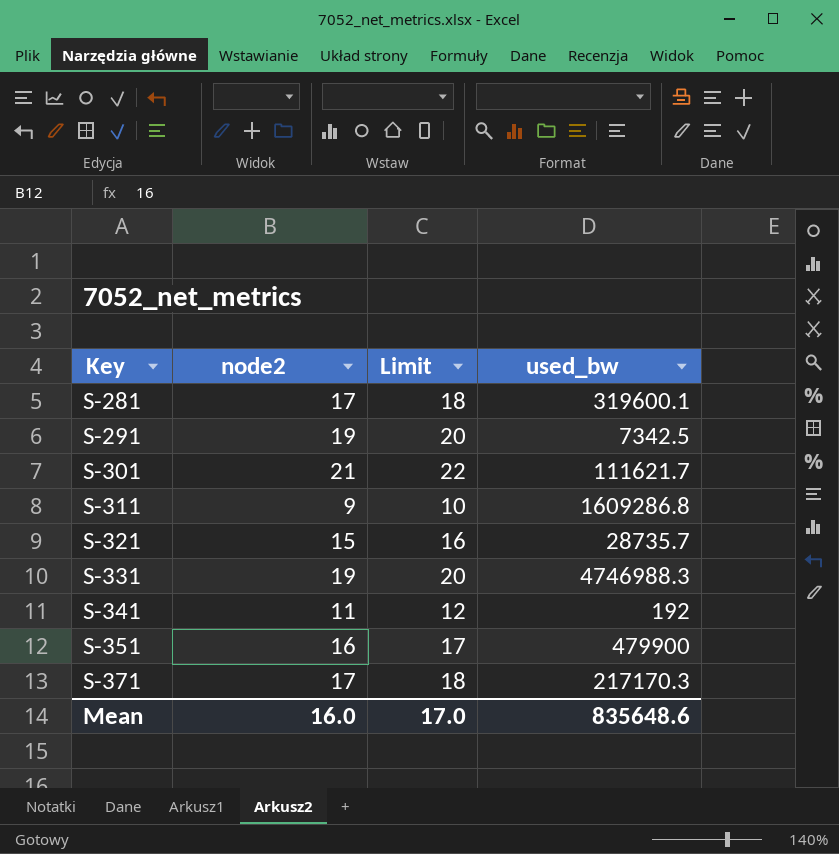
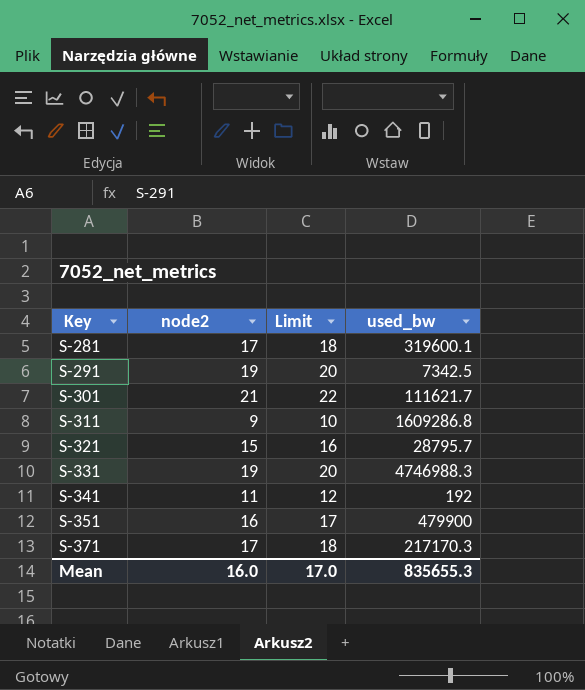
S-321 | used_bw: 28735.7 -> 28795.7
Mean | used_bw: 835648.6 -> 835655.3

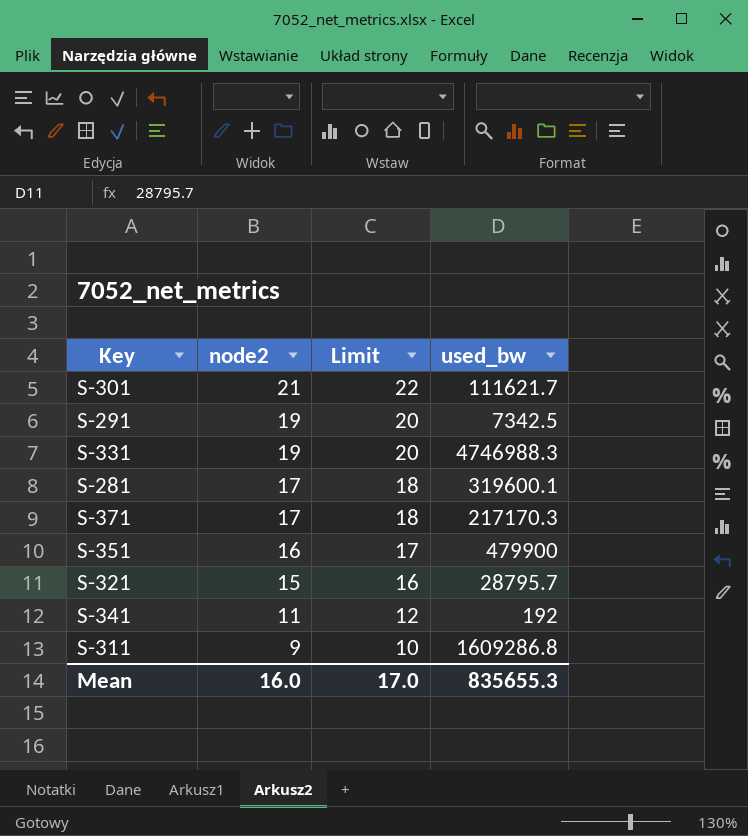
row order: Key ascending -> node2 descending

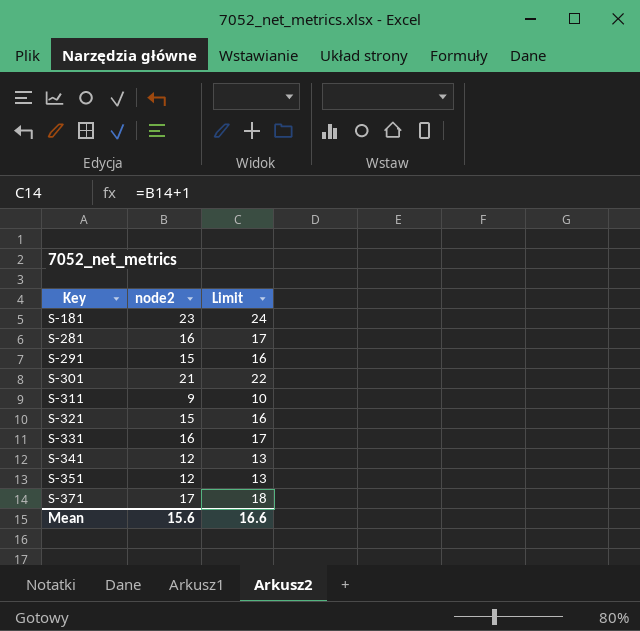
row order: node2 descending -> Key ascending
column used_bw | position: 4 -> none
row S-181: none -> 23 | 24
S-281 | node2: 17 -> 16
S-281 | Limit: 18 -> 17
S-291 | node2: 19 -> 15
S-291 | Limit: 20 -> 16
S-331 | node2: 19 -> 16
S-331 | Limit: 20 -> 17
S-341 | node2: 11 -> 12
S-341 | Limit: 12 -> 13
S-351 | node2: 16 -> 12
S-351 | Limit: 17 -> 13
Mean | node2: 16.0 -> 15.6
Mean | Limit: 17.0 -> 16.6

